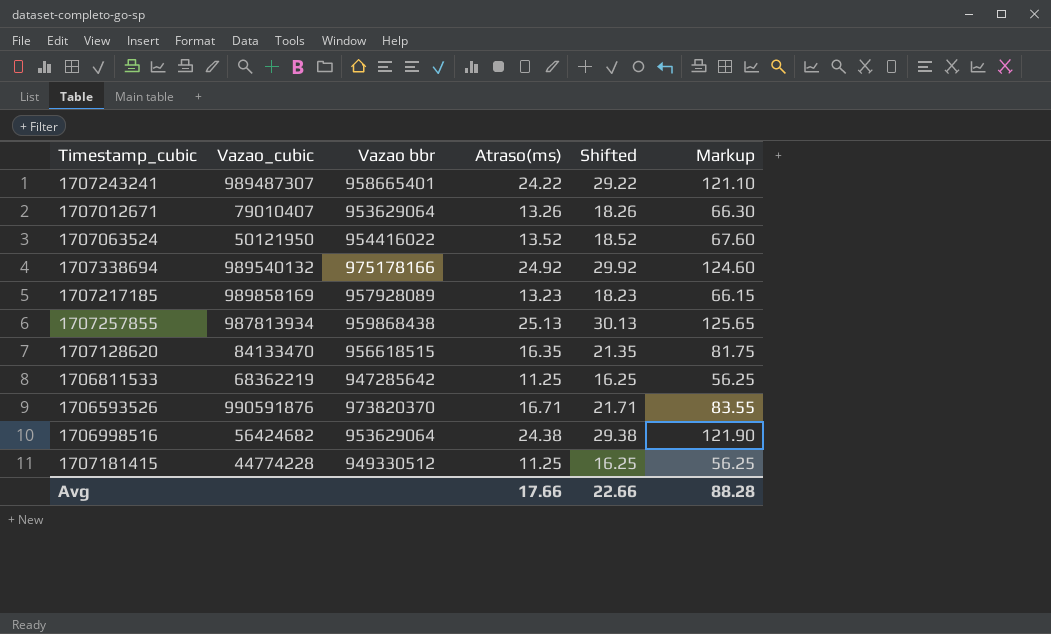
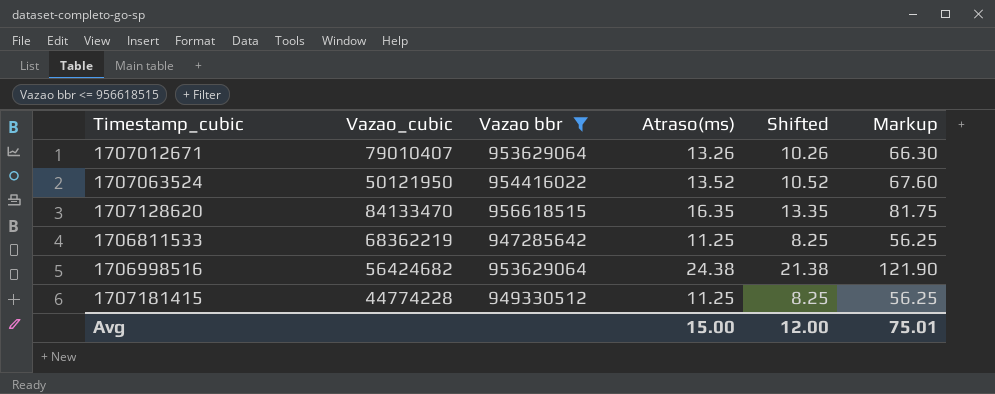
filter: none -> Vazao bbr <= 956618515
column Shifted | formula: [Atraso(ms)] + 5 -> [Atraso(ms)] - 3
Avg | Atraso(ms): 17.66 -> 15.00
Avg | Shifted: 22.66 -> 12.00
Avg | Markup: 88.28 -> 75.01

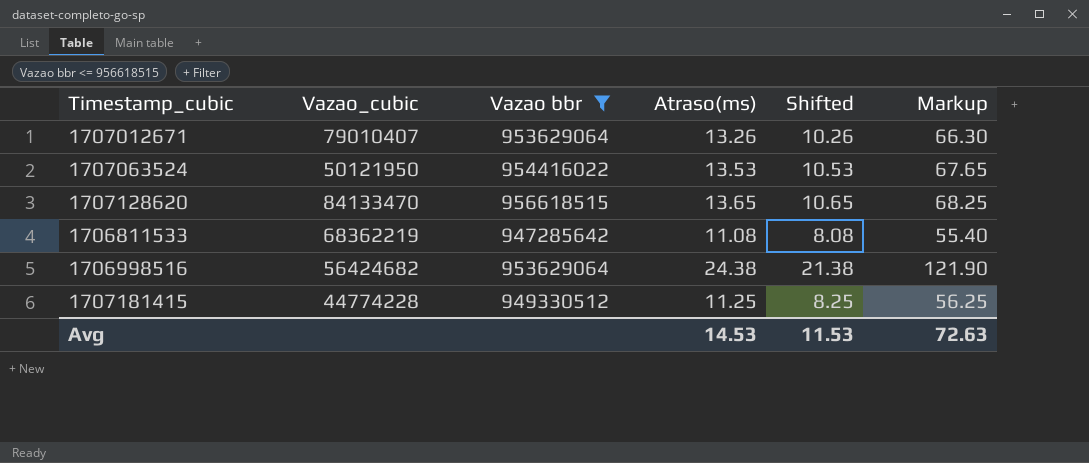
1707063524 | Atraso(ms): 13.52 -> 13.53
1707063524 | Shifted: 10.52 -> 10.53
1707063524 | Markup: 67.60 -> 67.65
1707128620 | Atraso(ms): 16.35 -> 13.65
1707128620 | Shifted: 13.35 -> 10.65
1707128620 | Markup: 81.75 -> 68.25
1706811533 | Atraso(ms): 11.25 -> 11.08
1706811533 | Shifted: 8.25 -> 8.08
1706811533 | Markup: 56.25 -> 55.40
Avg | Atraso(ms): 15.00 -> 14.53
Avg | Shifted: 12.00 -> 11.53
Avg | Markup: 75.01 -> 72.63

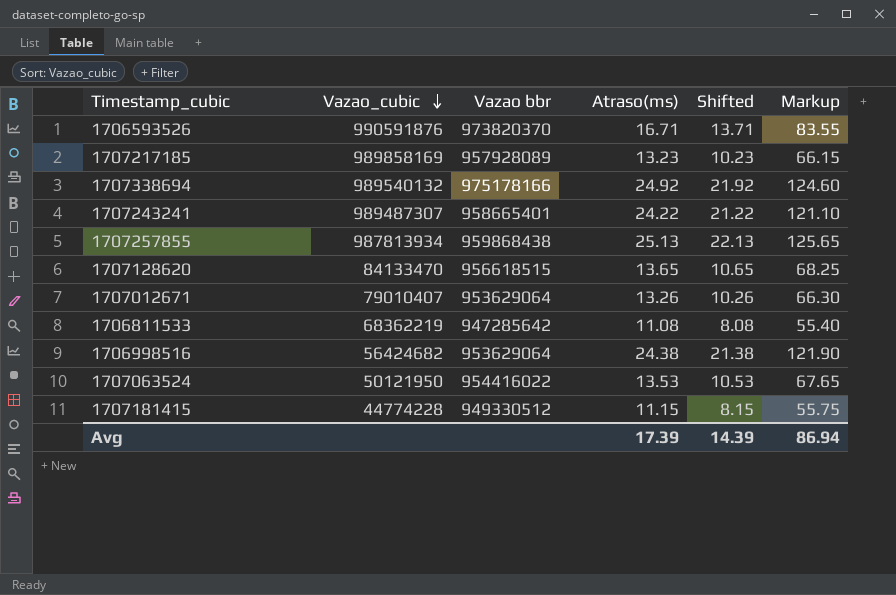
filter: Vazao bbr <= 956618515 -> none
row order: none -> Vazao_cubic descending
1707181415 | Atraso(ms): 11.25 -> 11.15
1707181415 | Shifted: 8.25 -> 8.15
1707181415 | Markup: 56.25 -> 55.75
Avg | Atraso(ms): 14.53 -> 17.39
Avg | Shifted: 11.53 -> 14.39
Avg | Markup: 72.63 -> 86.94

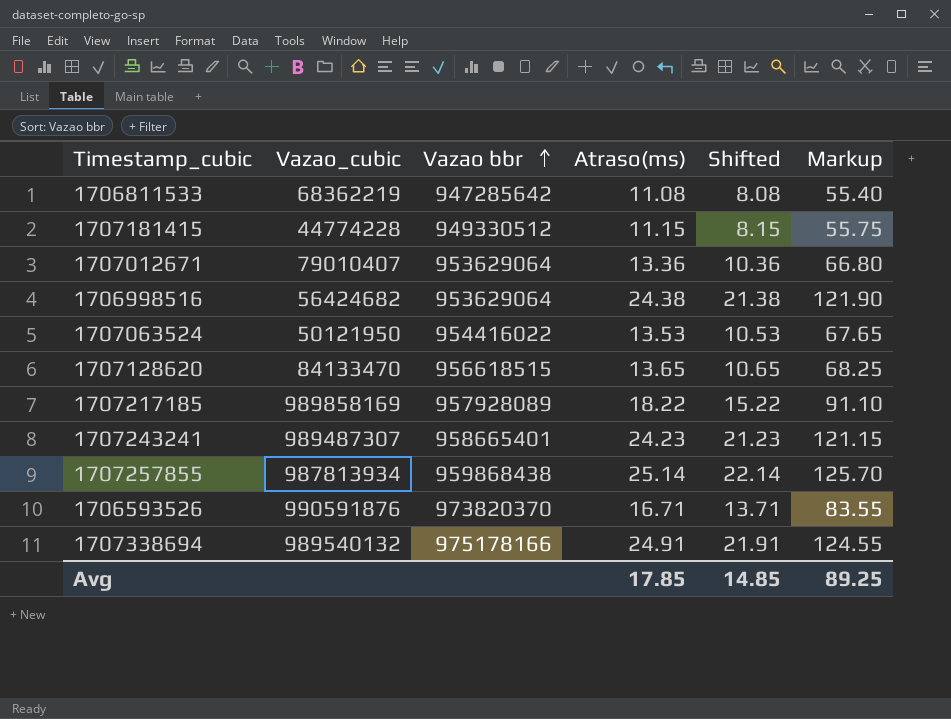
row order: Vazao_cubic descending -> Vazao bbr ascending
1707012671 | Atraso(ms): 13.26 -> 13.36
1707012671 | Shifted: 10.26 -> 10.36
1707012671 | Markup: 66.30 -> 66.80
1707217185 | Atraso(ms): 13.23 -> 18.22
1707217185 | Shifted: 10.23 -> 15.22
1707217185 | Markup: 66.15 -> 91.10
1707243241 | Atraso(ms): 24.22 -> 24.23
1707243241 | Shifted: 21.22 -> 21.23
1707243241 | Markup: 121.10 -> 121.15
1707257855 | Atraso(ms): 25.13 -> 25.14
1707257855 | Shifted: 22.13 -> 22.14
1707257855 | Markup: 125.65 -> 125.70
1707338694 | Atraso(ms): 24.92 -> 24.91
1707338694 | Shifted: 21.92 -> 21.91
1707338694 | Markup: 124.60 -> 124.55
Avg | Atraso(ms): 17.39 -> 17.85
Avg | Shifted: 14.39 -> 14.85
Avg | Markup: 86.94 -> 89.25

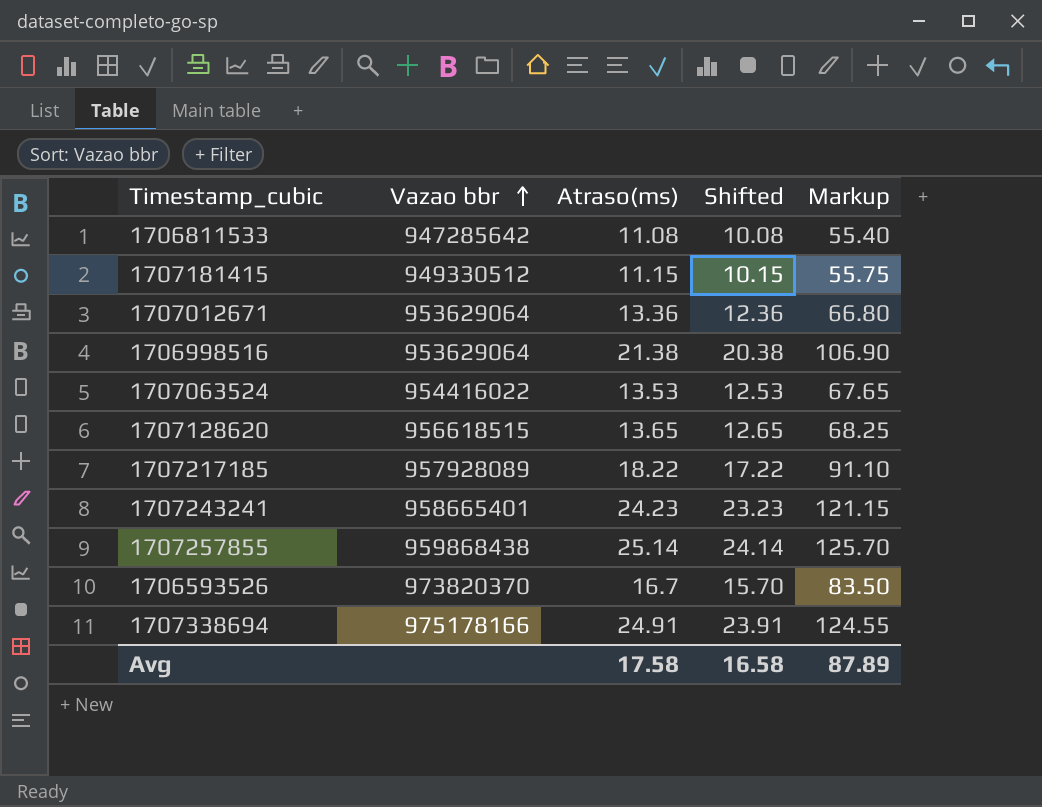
column Vazao_cubic | position: 2 -> none
column Shifted | formula: [Atraso(ms)] - 3 -> [Atraso(ms)] - 1
1706998516 | Atraso(ms): 24.38 -> 21.38
1706998516 | Markup: 121.90 -> 106.90
1706593526 | Atraso(ms): 16.71 -> 16.7
1706593526 | Markup: 83.55 -> 83.50
Avg | Atraso(ms): 17.85 -> 17.58
Avg | Shifted: 14.85 -> 16.58
Avg | Markup: 89.25 -> 87.89

